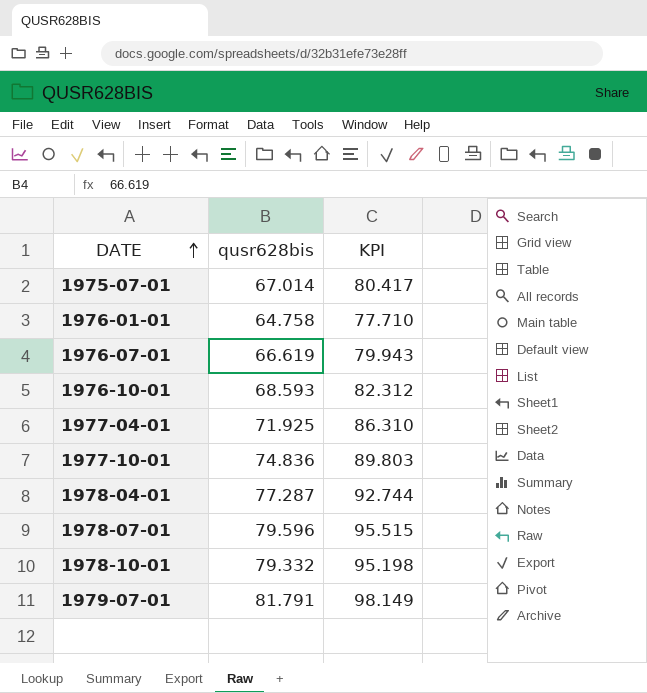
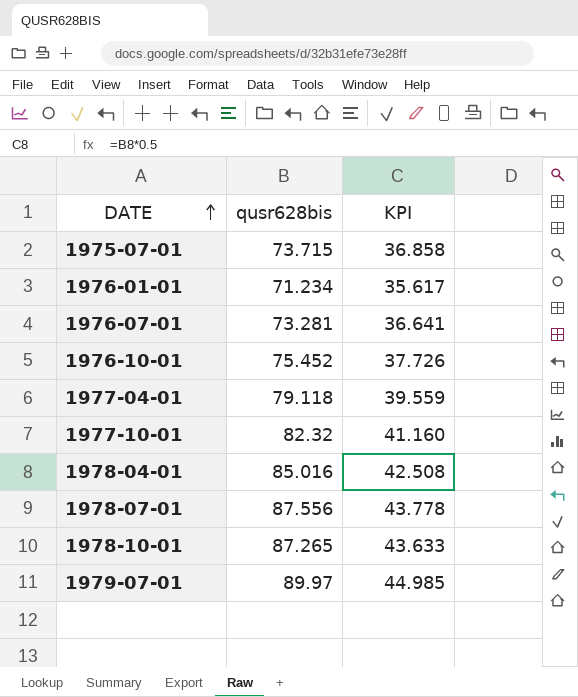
column KPI | formula: [qusr628bis] * 1.2 -> [qusr628bis] * 0.5
1975-07-01 | qusr628bis: 67.014 -> 73.715
1976-01-01 | qusr628bis: 64.758 -> 71.234
1976-07-01 | qusr628bis: 66.619 -> 73.281
1976-10-01 | qusr628bis: 68.593 -> 75.452
1977-04-01 | qusr628bis: 71.925 -> 79.118
1977-10-01 | qusr628bis: 74.836 -> 82.32
1978-04-01 | qusr628bis: 77.287 -> 85.016
1978-07-01 | qusr628bis: 79.596 -> 87.556
1978-10-01 | qusr628bis: 79.332 -> 87.265
1979-07-01 | qusr628bis: 81.791 -> 89.97

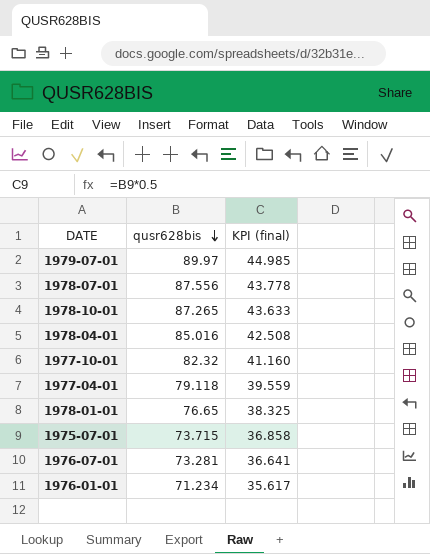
row order: DATE ascending -> qusr628bis descending
column name: KPI -> KPI (final)
row 1976-10-01: 75.452 | 37.726 -> none
row 1978-01-01: none -> 76.65 | 38.325

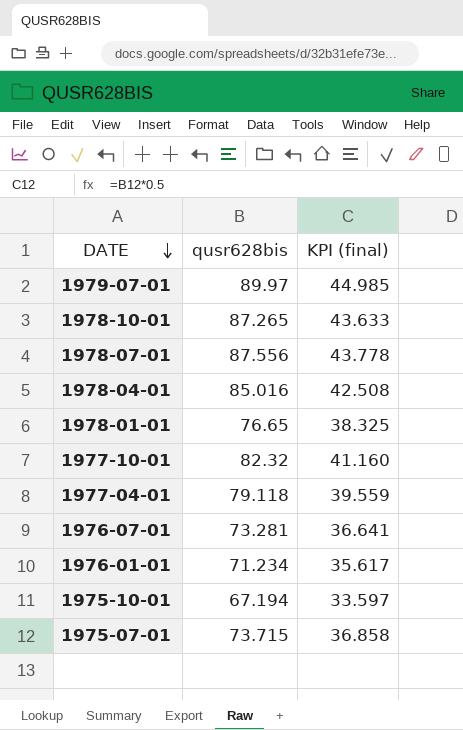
row order: qusr628bis descending -> DATE descending
row 1975-10-01: none -> 67.194 | 33.597

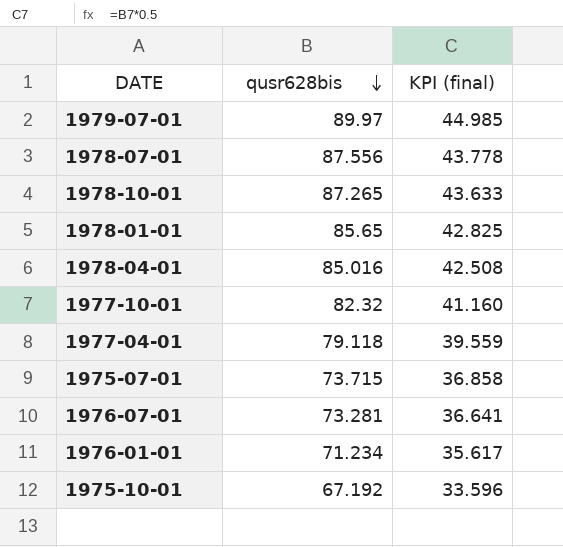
row order: DATE descending -> qusr628bis descending
1978-01-01 | qusr628bis: 76.65 -> 85.65
1978-01-01 | KPI (final): 38.325 -> 42.825
1975-10-01 | qusr628bis: 67.194 -> 67.192
1975-10-01 | KPI (final): 33.597 -> 33.596

